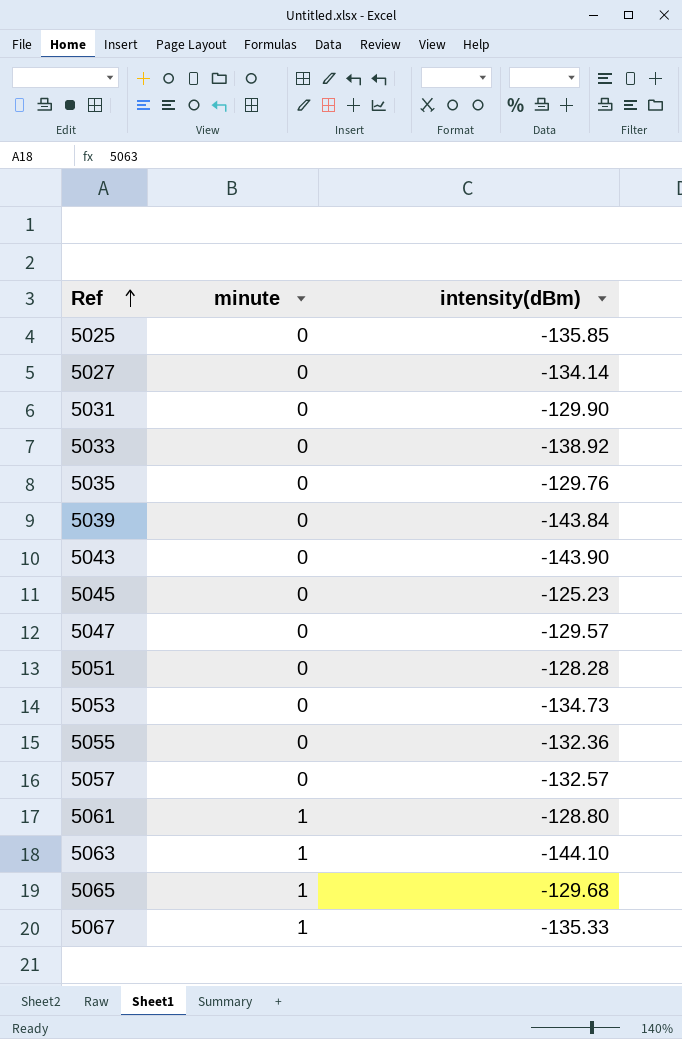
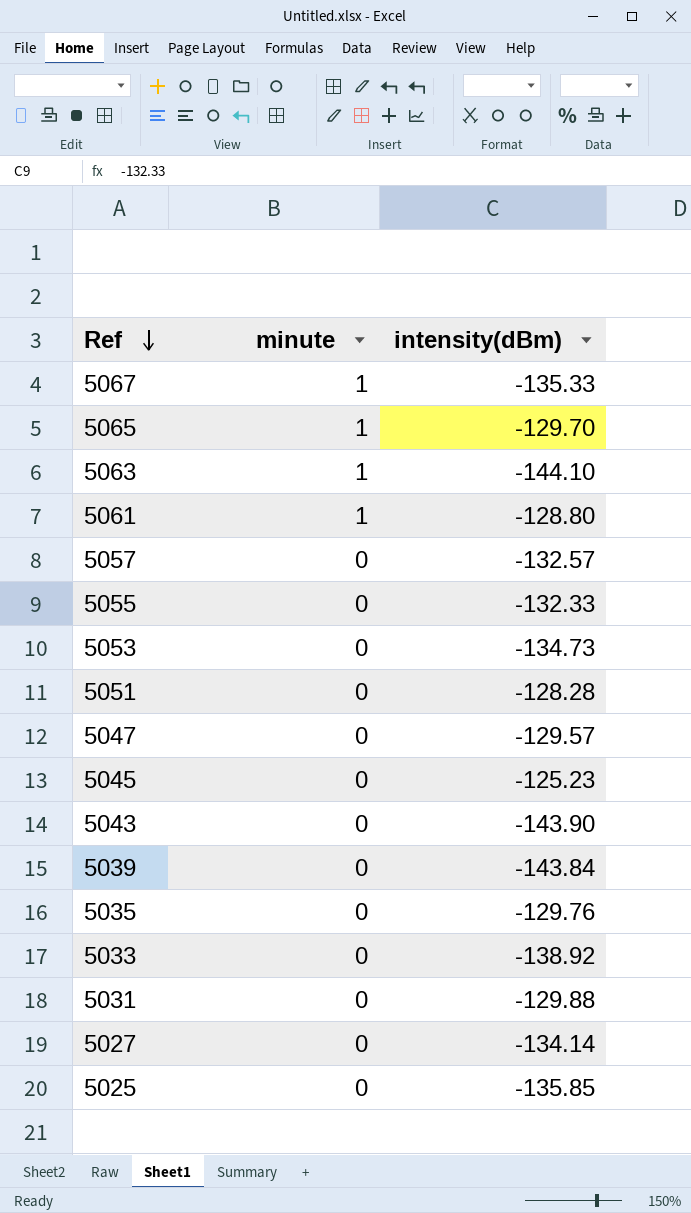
row order: Ref ascending -> Ref descending
5065 | intensity(dBm): -129.68 -> -129.70
5055 | intensity(dBm): -132.36 -> -132.33
5031 | intensity(dBm): -129.90 -> -129.88

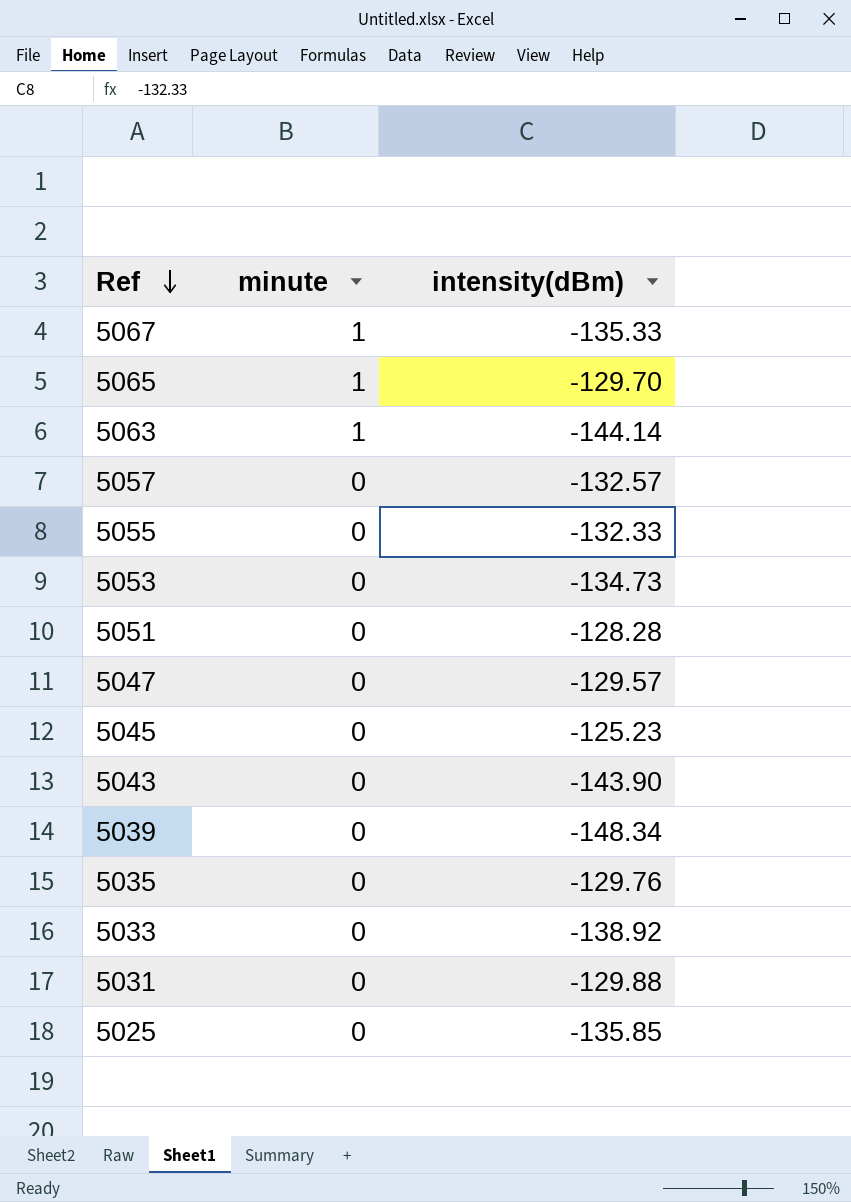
row 5061: 1 | -128.80 -> none
row 5027: 0 | -134.14 -> none
5063 | intensity(dBm): -144.10 -> -144.14
5039 | intensity(dBm): -143.84 -> -148.34

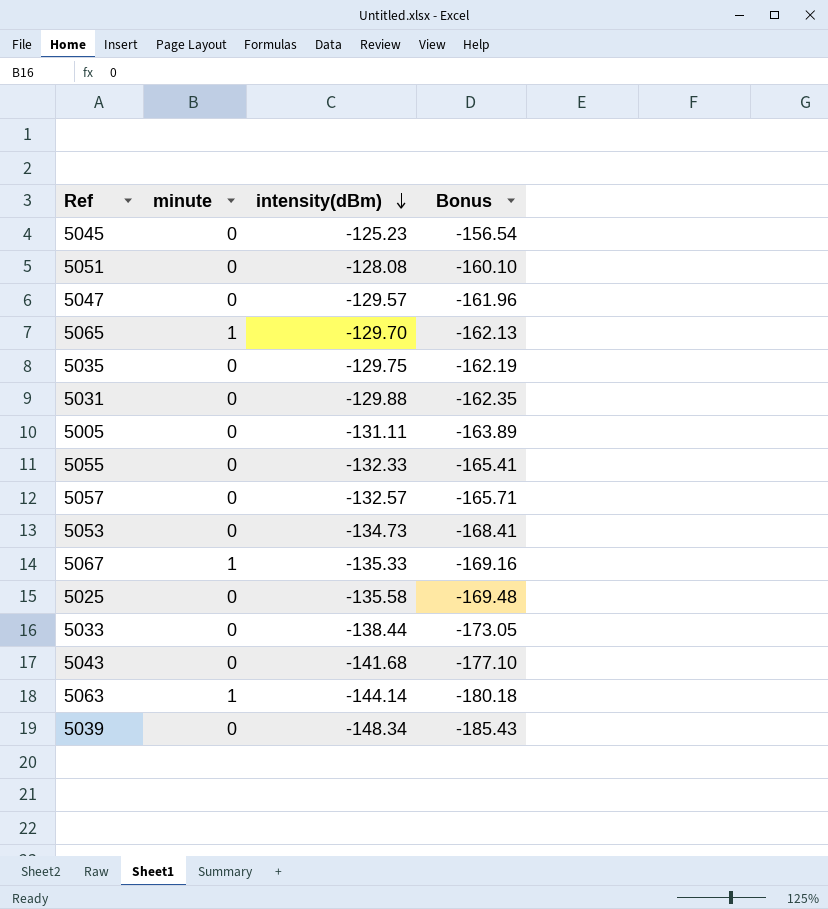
row order: Ref descending -> intensity(dBm) descending
column Bonus | formula: none -> [intensity(dBm)] * 1.25
5051 | intensity(dBm): -128.28 -> -128.08
5035 | intensity(dBm): -129.76 -> -129.75
row 5005: none -> 0 | -131.11 | -163.89
5025 | intensity(dBm): -135.85 -> -135.58
5033 | intensity(dBm): -138.92 -> -138.44
5043 | intensity(dBm): -143.90 -> -141.68

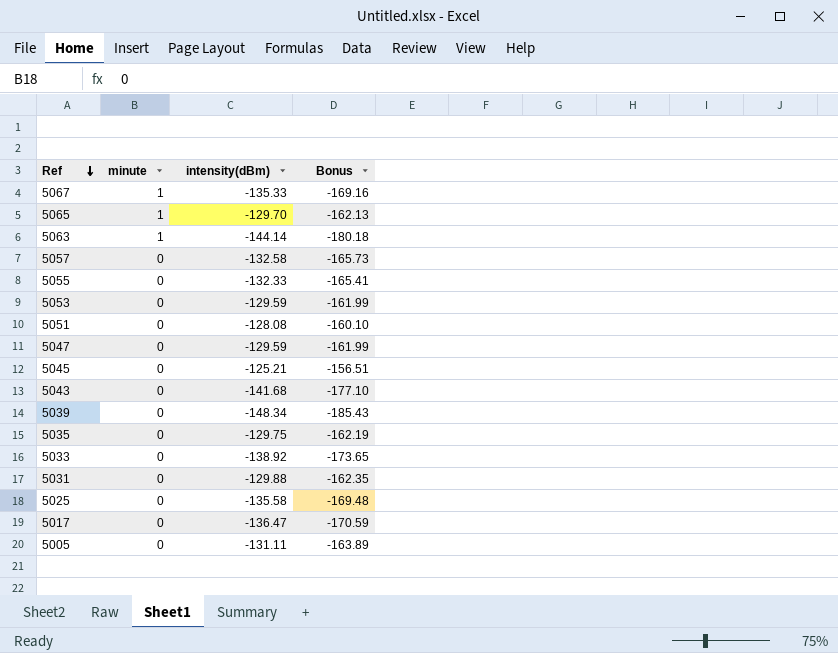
row order: intensity(dBm) descending -> Ref descending
5057 | intensity(dBm): -132.57 -> -132.58
5057 | Bonus: -165.71 -> -165.73
5053 | intensity(dBm): -134.73 -> -129.59
5053 | Bonus: -168.41 -> -161.99
5047 | intensity(dBm): -129.57 -> -129.59
5047 | Bonus: -161.96 -> -161.99
5045 | intensity(dBm): -125.23 -> -125.21
5045 | Bonus: -156.54 -> -156.51
5033 | intensity(dBm): -138.44 -> -138.92
5033 | Bonus: -173.05 -> -173.65
row 5017: none -> 0 | -136.47 | -170.59

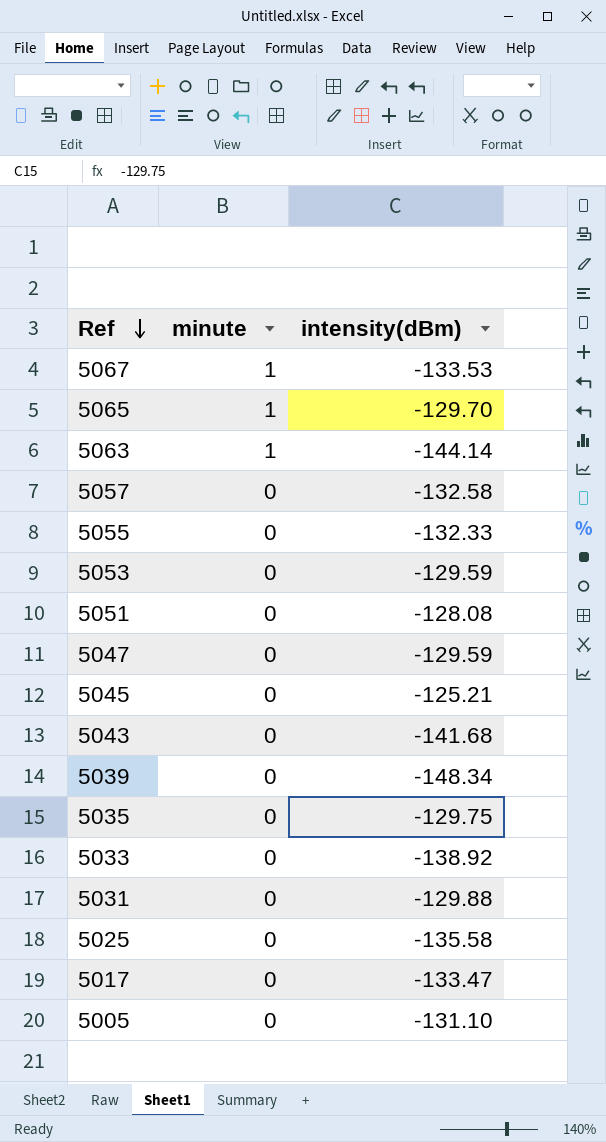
column Bonus | formula: [intensity(dBm)] * 1.25 -> none
5067 | intensity(dBm): -135.33 -> -133.53
5017 | intensity(dBm): -136.47 -> -133.47
5005 | intensity(dBm): -131.11 -> -131.10

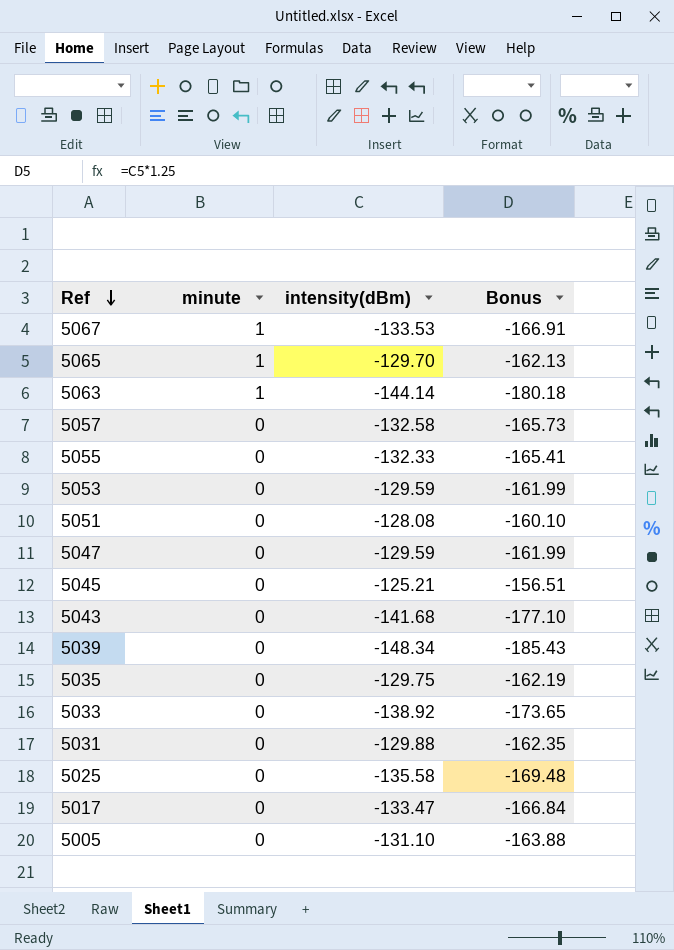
column Bonus | formula: none -> [intensity(dBm)] * 1.25

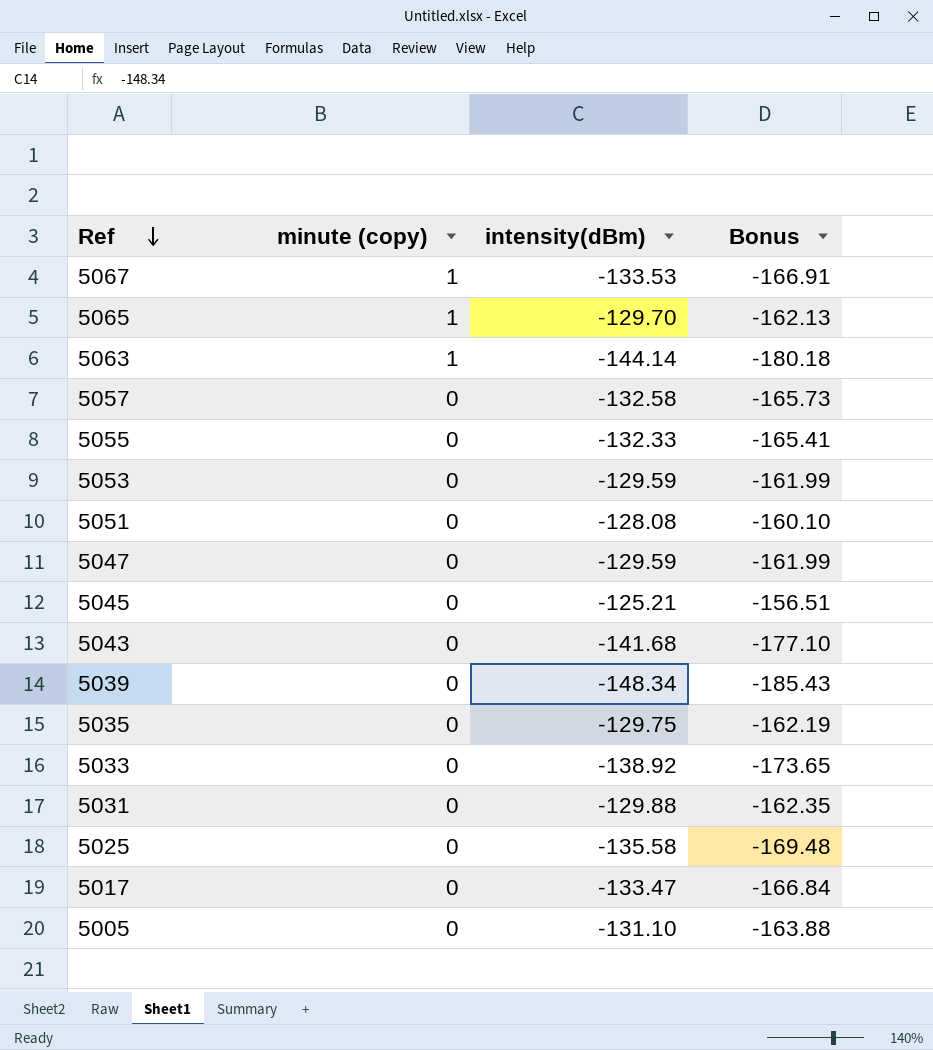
column name: minute -> minute (copy)

